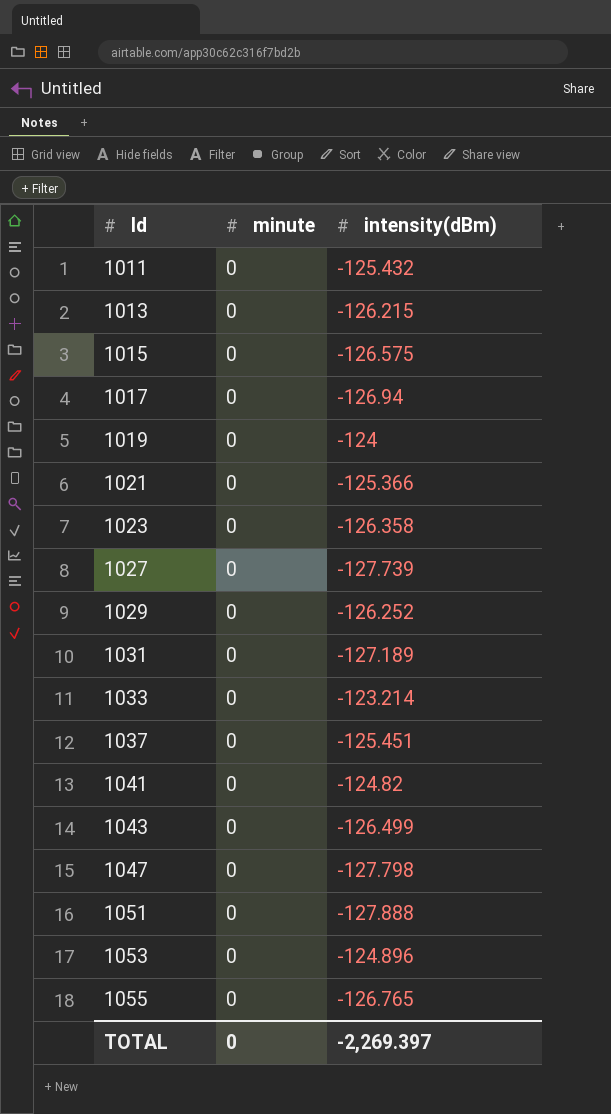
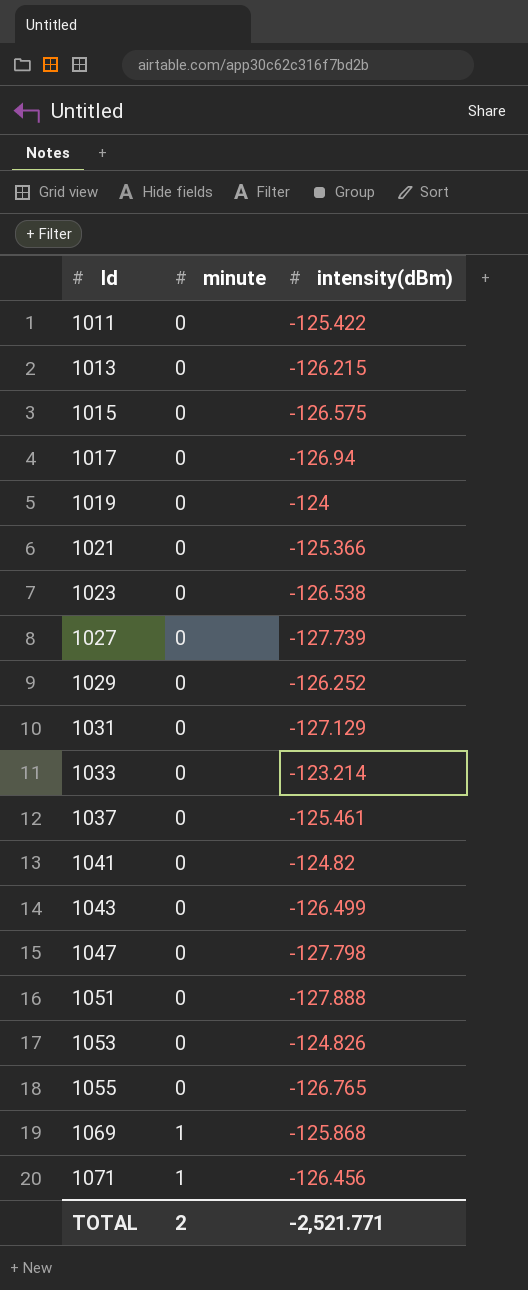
1011 | intensity(dBm): -125.432 -> -125.422
1023 | intensity(dBm): -126.358 -> -126.538
1031 | intensity(dBm): -127.189 -> -127.129
1037 | intensity(dBm): -125.451 -> -125.461
1053 | intensity(dBm): -124.896 -> -124.826
row 1069: none -> 1 | -125.868
row 1071: none -> 1 | -126.456
TOTAL | minute: 0 -> 2
TOTAL | intensity(dBm): -2,269.397 -> -2,521.771

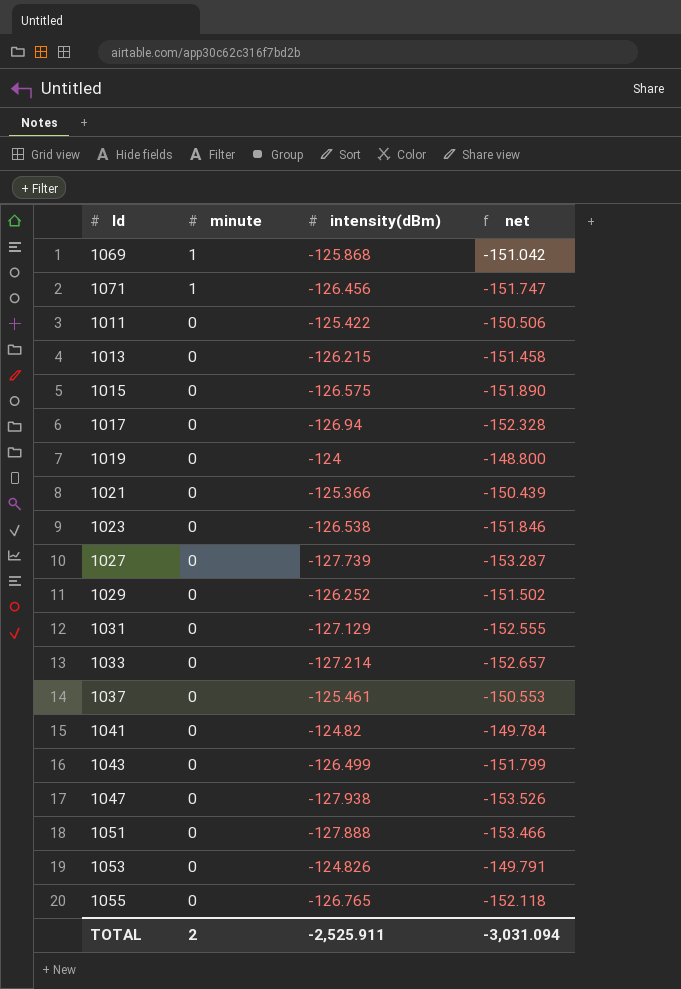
row order: Id ascending -> minute descending
column net | formula: none -> [intensity(dBm)] * 1.2
1033 | intensity(dBm): -123.214 -> -127.214
1047 | intensity(dBm): -127.798 -> -127.938
TOTAL | intensity(dBm): -2,521.771 -> -2,525.911

